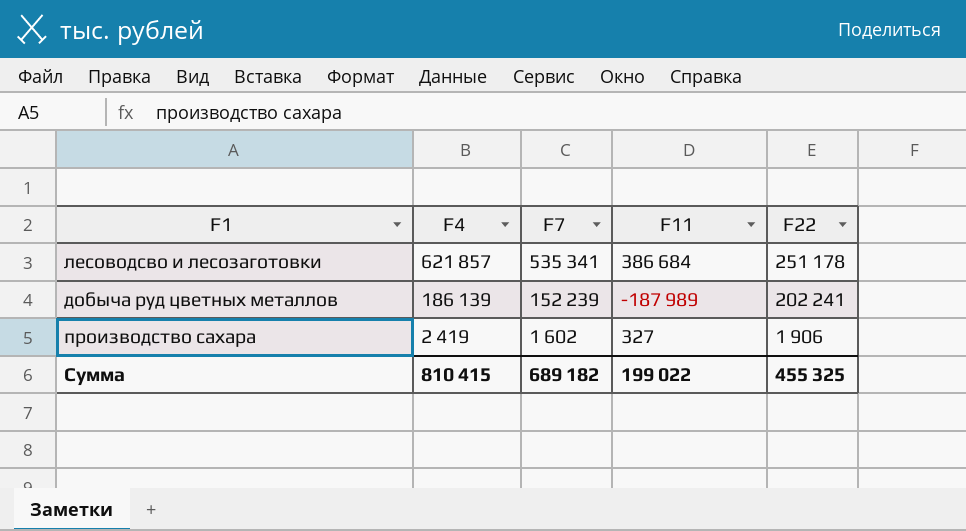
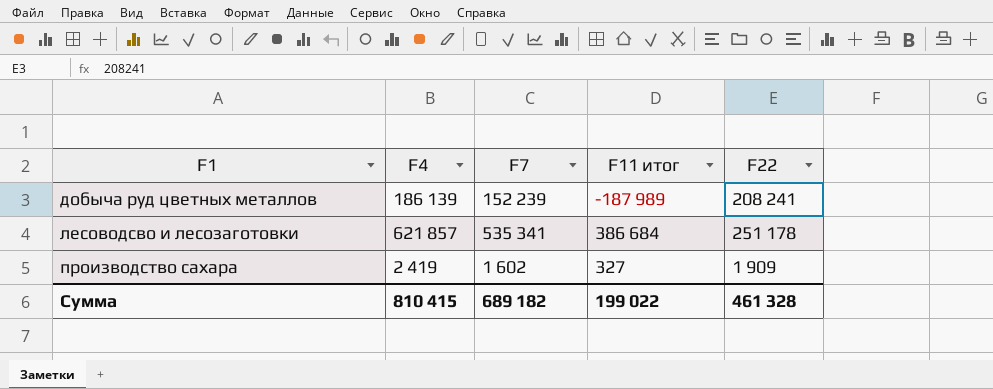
row order: F4 descending -> F1 ascending
column name: F11 -> F11 итог
добыча руд цветных металлов | F22: 202 241 -> 208 241
производство сахара | F22: 1 906 -> 1 909
Сумма | F22: 455 325 -> 461 328

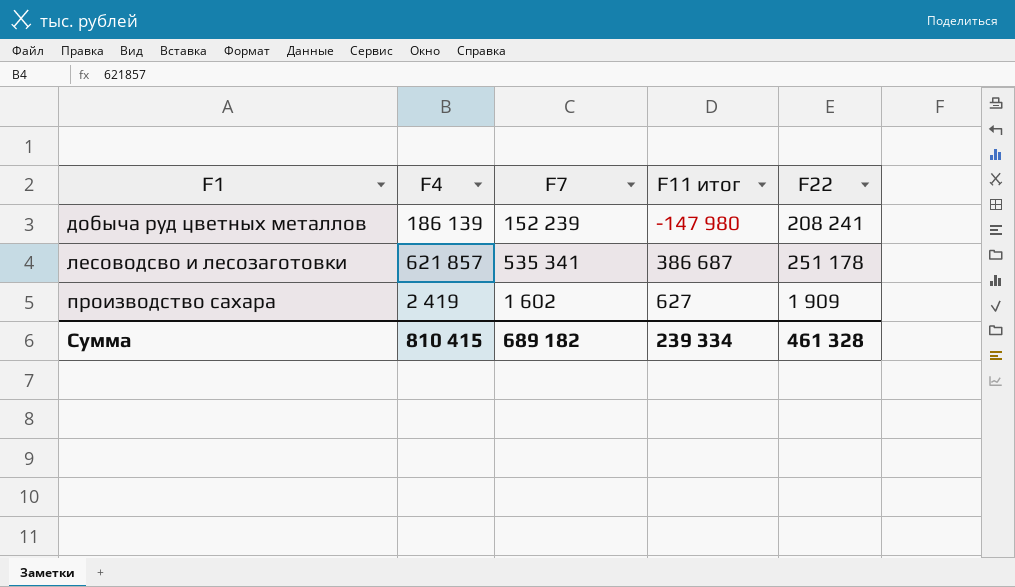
добыча руд цветных металлов | F11 итог: -187 989 -> -147 980
лесоводсво и лесозаготовки | F11 итог: 386 684 -> 386 687
производство сахара | F11 итог: 327 -> 627
Сумма | F11 итог: 199 022 -> 239 334

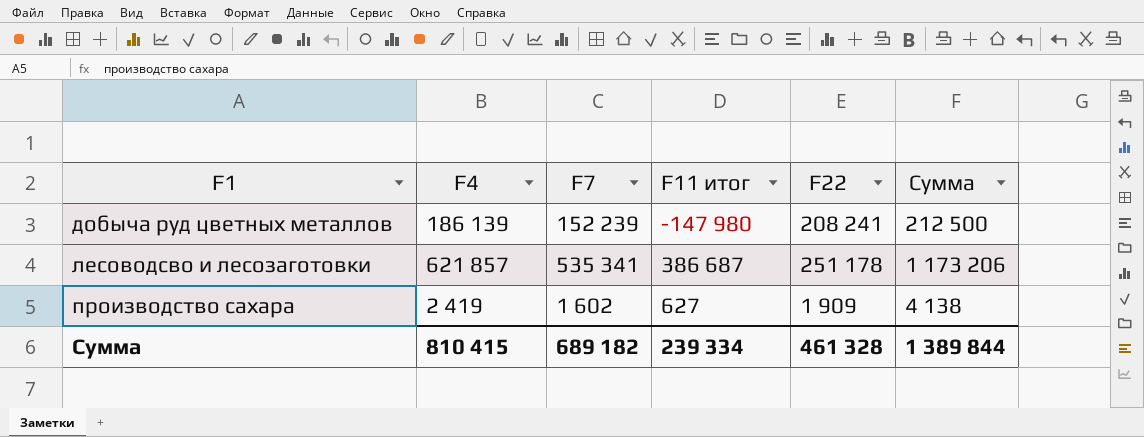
column Сумма | formula: none -> [F7] + [F11 итог] + [F22]

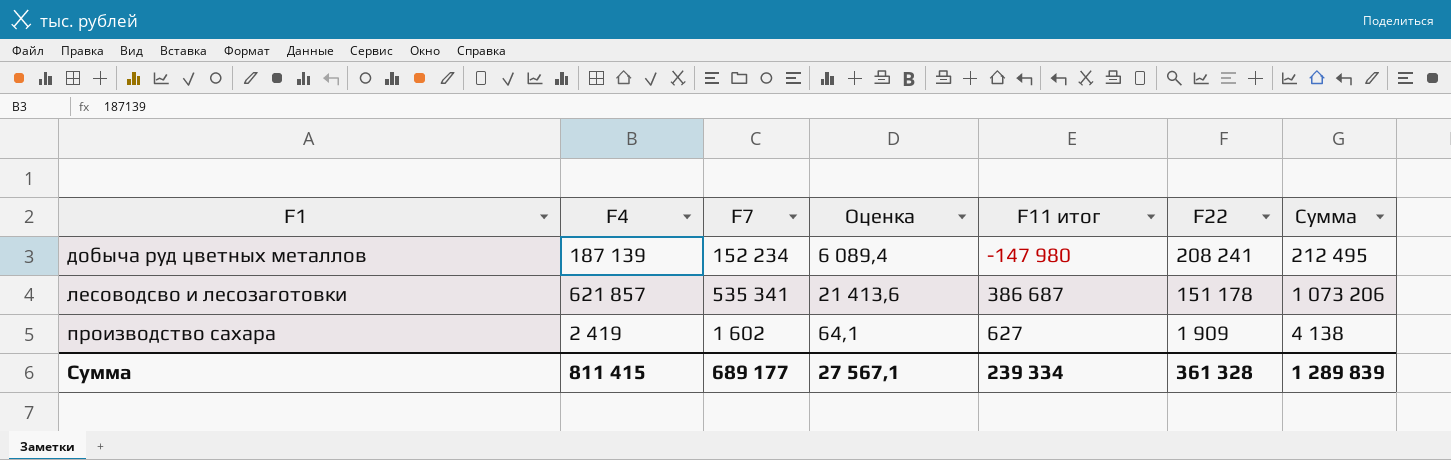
column Оценка | formula: none -> [F7] * 0,04
добыча руд цветных металлов | F4: 186 139 -> 187 139
добыча руд цветных металлов | F7: 152 239 -> 152 234
добыча руд цветных металлов | Сумма: 212 500 -> 212 495
лесоводсво и лесозаготовки | F22: 251 178 -> 151 178
лесоводсво и лесозаготовки | Сумма: 1 173 206 -> 1 073 206
Сумма | F4: 810 415 -> 811 415
Сумма | F7: 689 182 -> 689 177
Сумма | F22: 461 328 -> 361 328
Сумма | Сумма: 1 389 844 -> 1 289 839

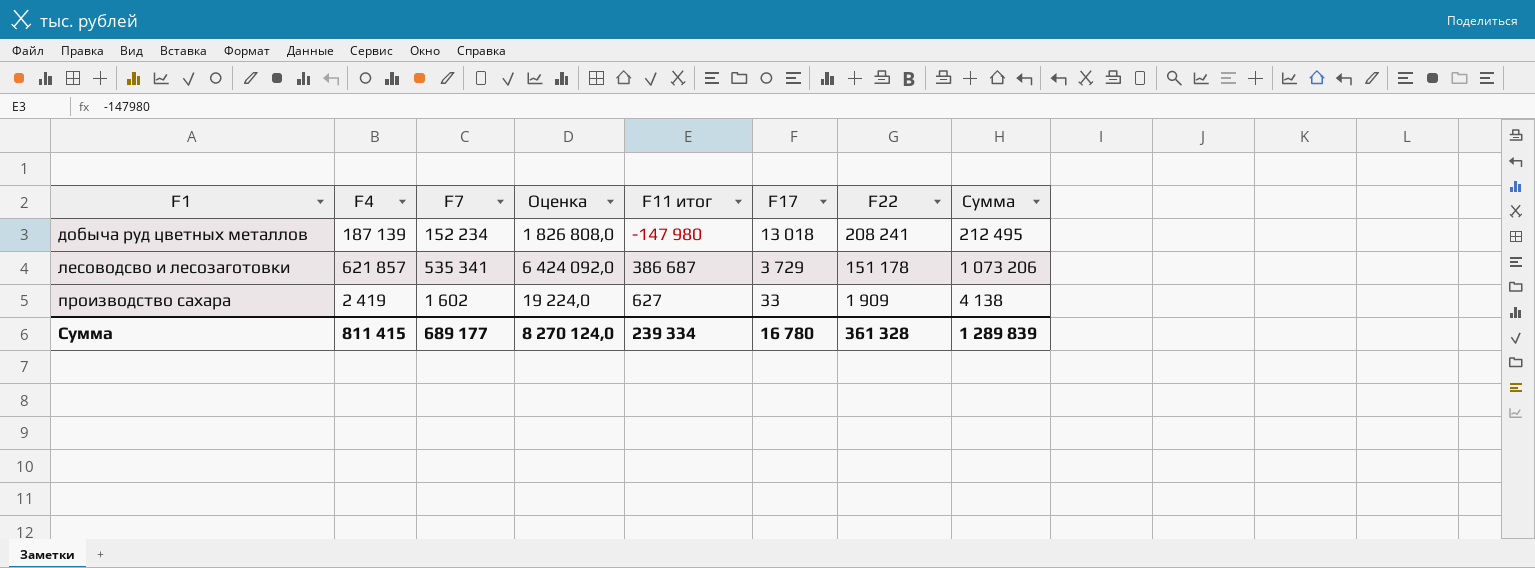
column Оценка | formula: [F7] * 0,04 -> [F7] * 12
column F17 | position: none -> 6
Сумма | Оценка: 27 567,1 -> 8 270 124,0

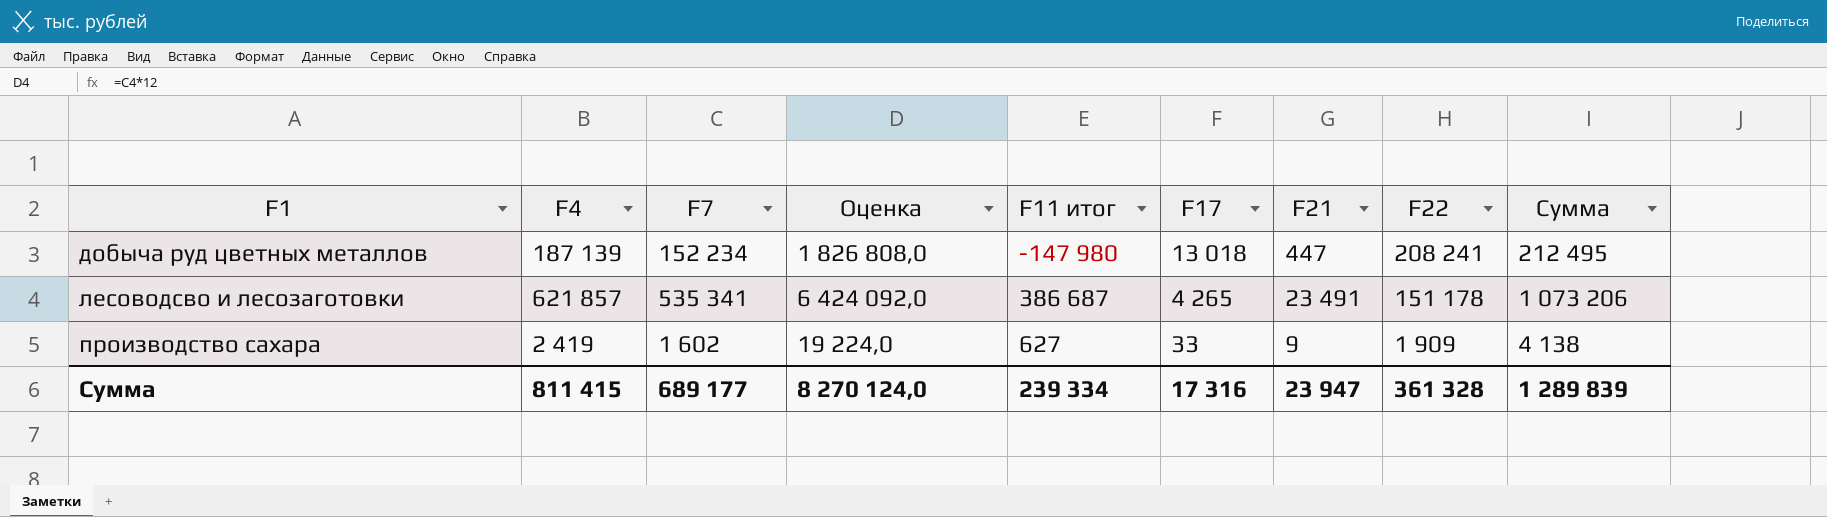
column F21 | position: none -> 7
лесоводсво и лесозаготовки | F17: 3 729 -> 4 265
Сумма | F17: 16 780 -> 17 316

